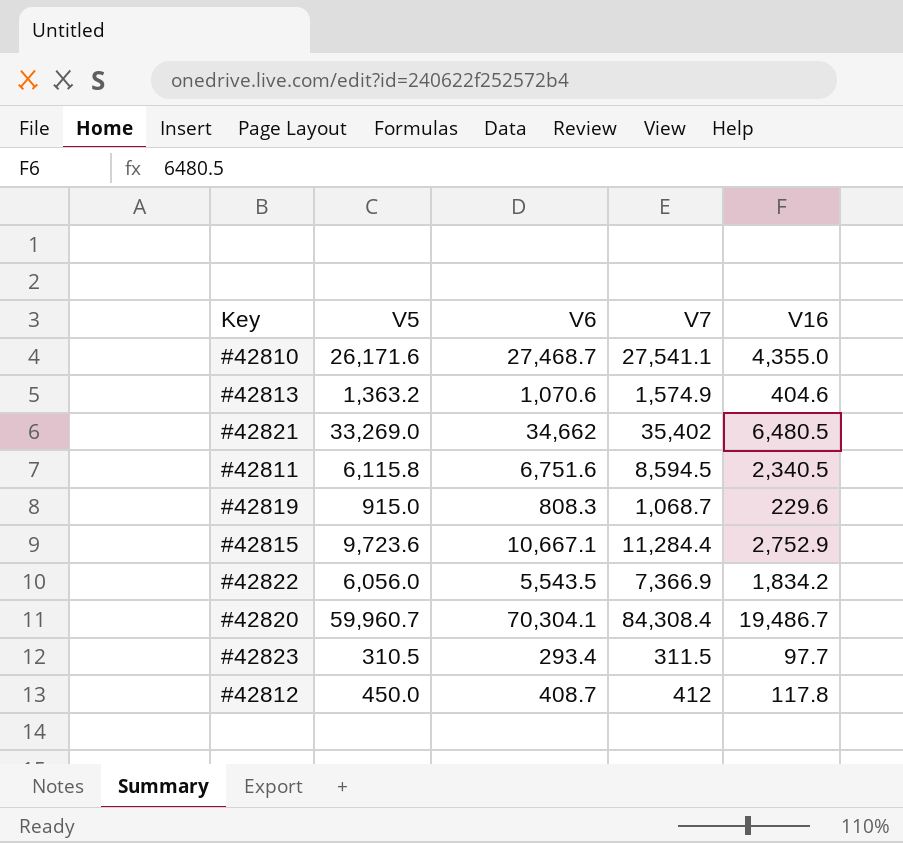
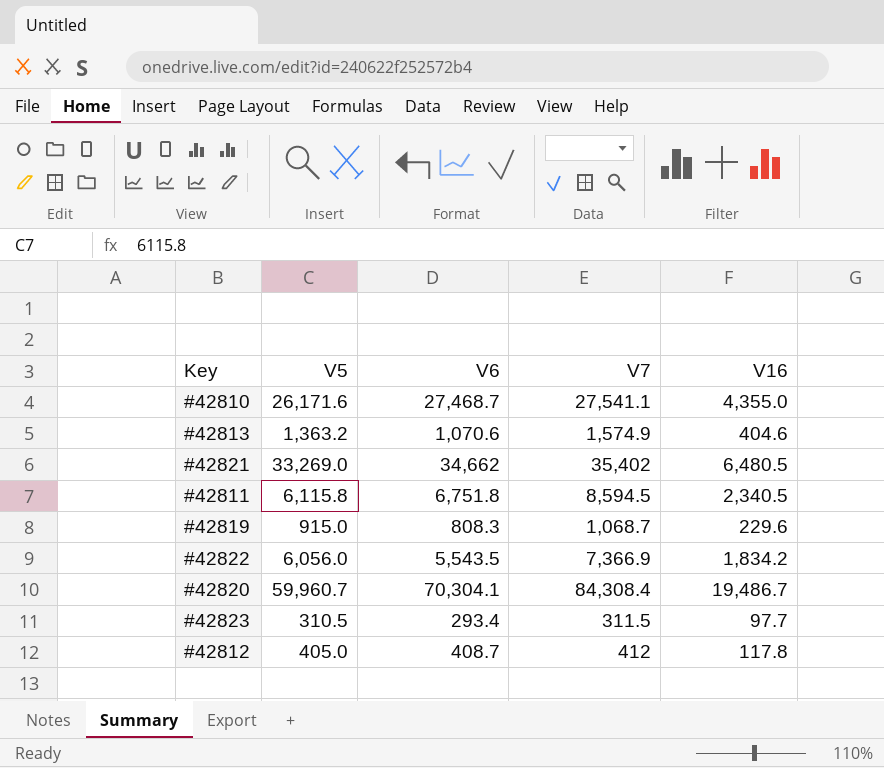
row #42815: 9,723.6 | 10,667.1 | 11,284.4 | 2,752.9 -> none
#42811 | V6: 6,751.6 -> 6,751.8
#42812 | V5: 450.0 -> 405.0

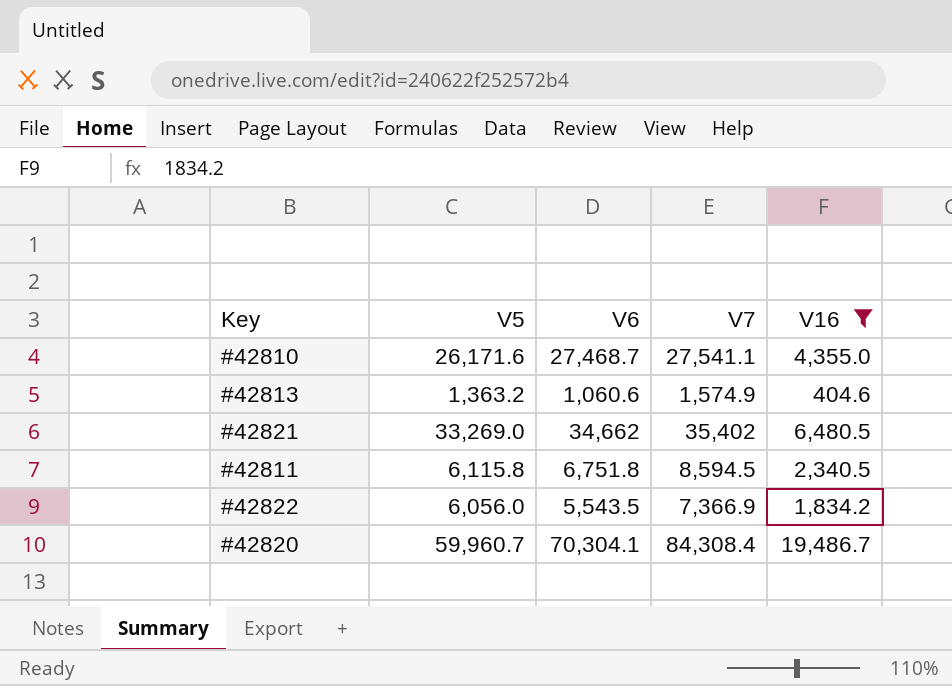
filter: none -> V16 >= 404.6
#42813 | V6: 1,070.6 -> 1,060.6

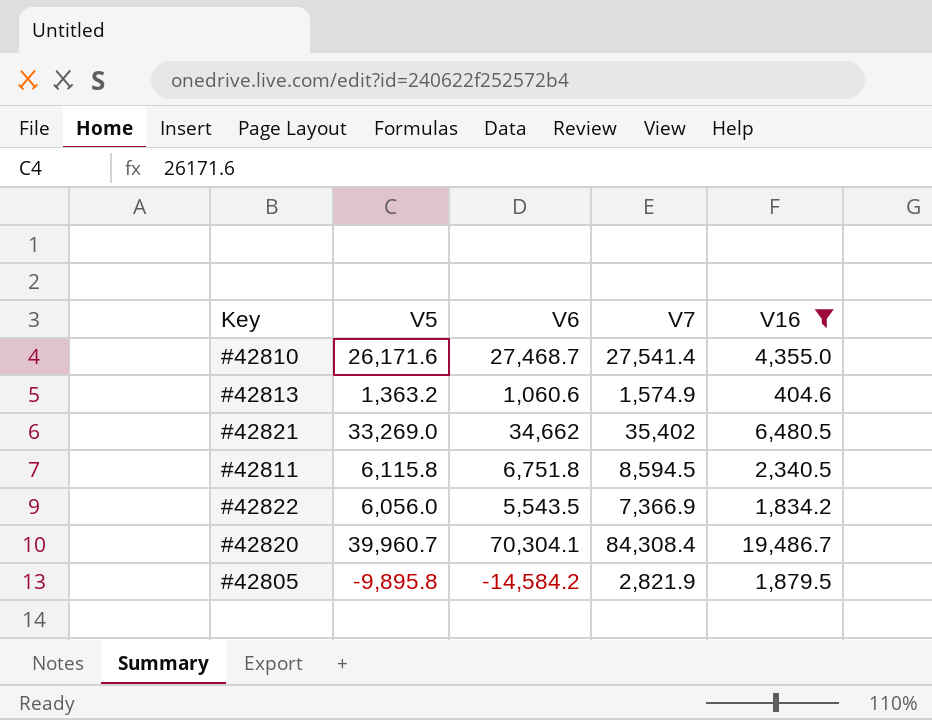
#42810 | V7: 27,541.1 -> 27,541.4
#42820 | V5: 59,960.7 -> 39,960.7
row #42805: none -> -9,895.8 | -14,584.2 | 2,821.9 | 1,879.5

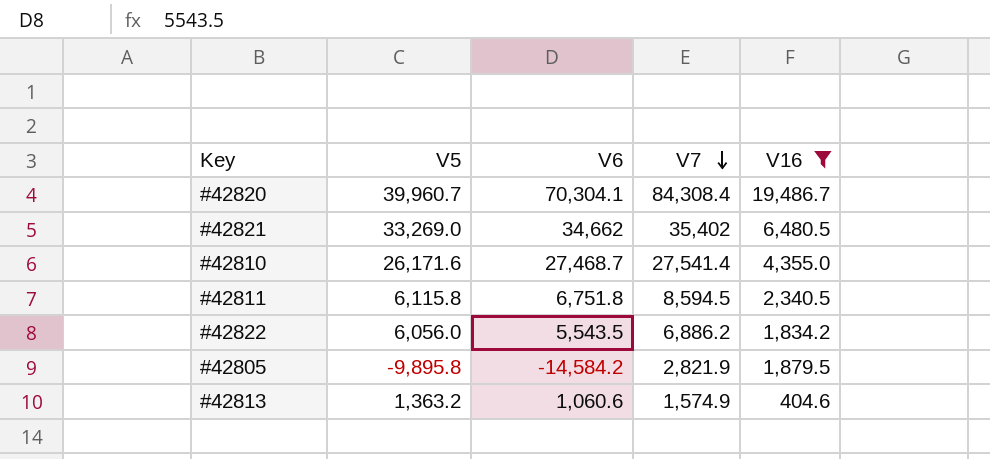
row order: none -> V7 descending
#42822 | V7: 7,366.9 -> 6,886.2

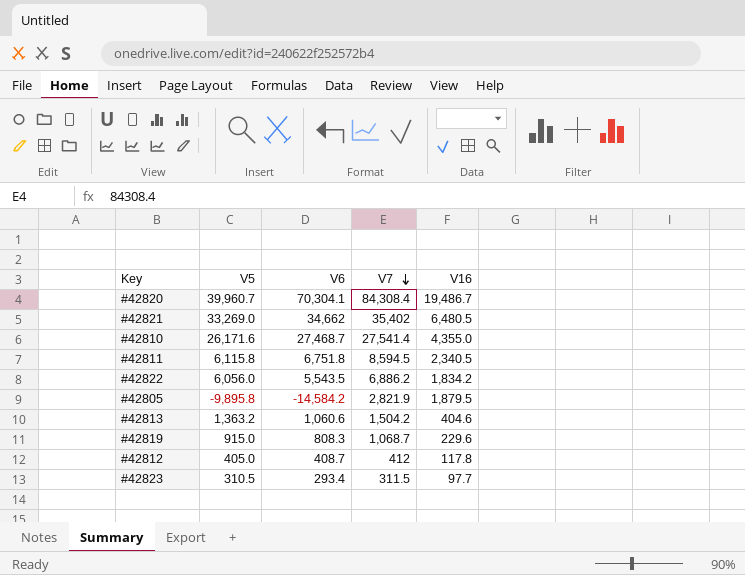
filter: V16 >= 404.6 -> none
#42813 | V7: 1,574.9 -> 1,504.2

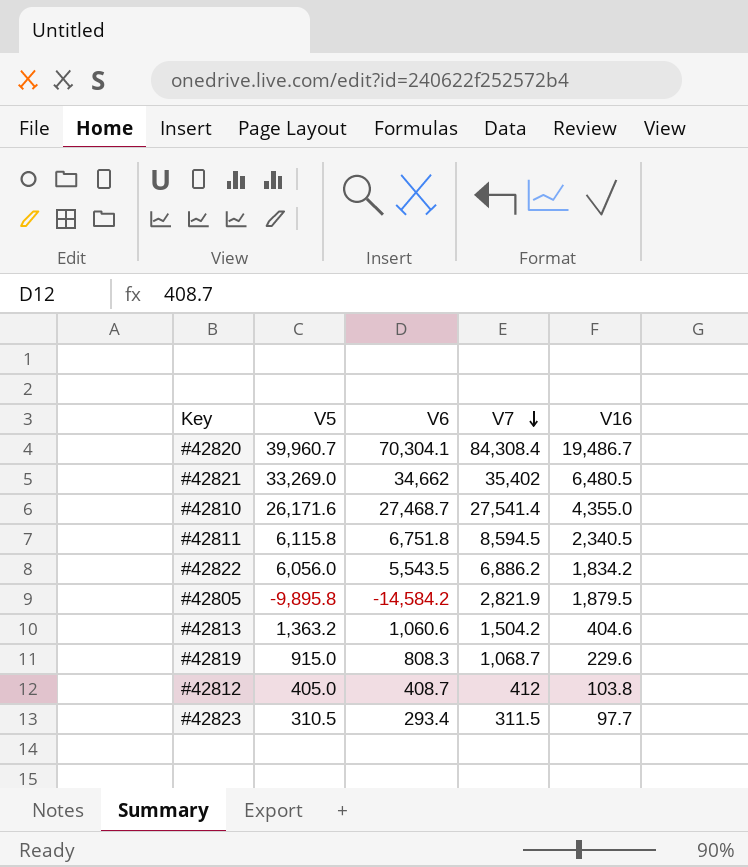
#42812 | V16: 117.8 -> 103.8

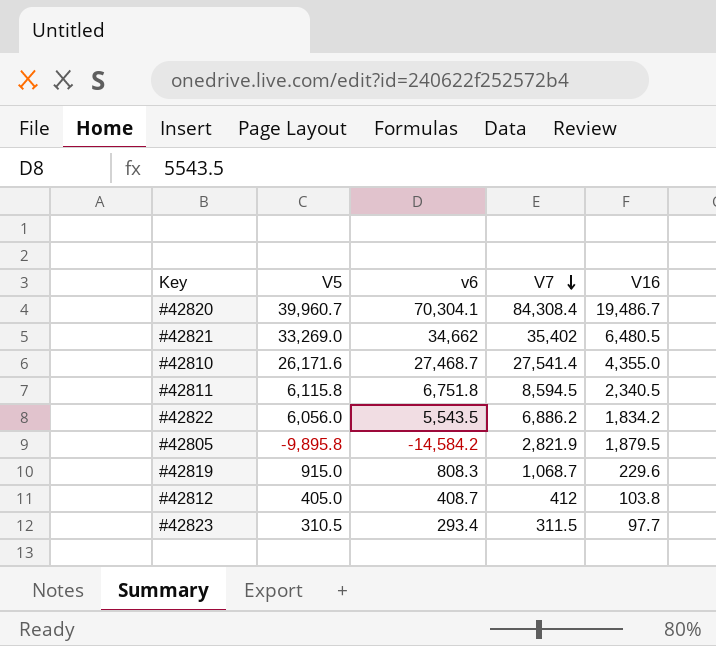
column name: V6 -> v6
row #42813: 1,363.2 | 1,060.6 | 1,504.2 | 404.6 -> none

